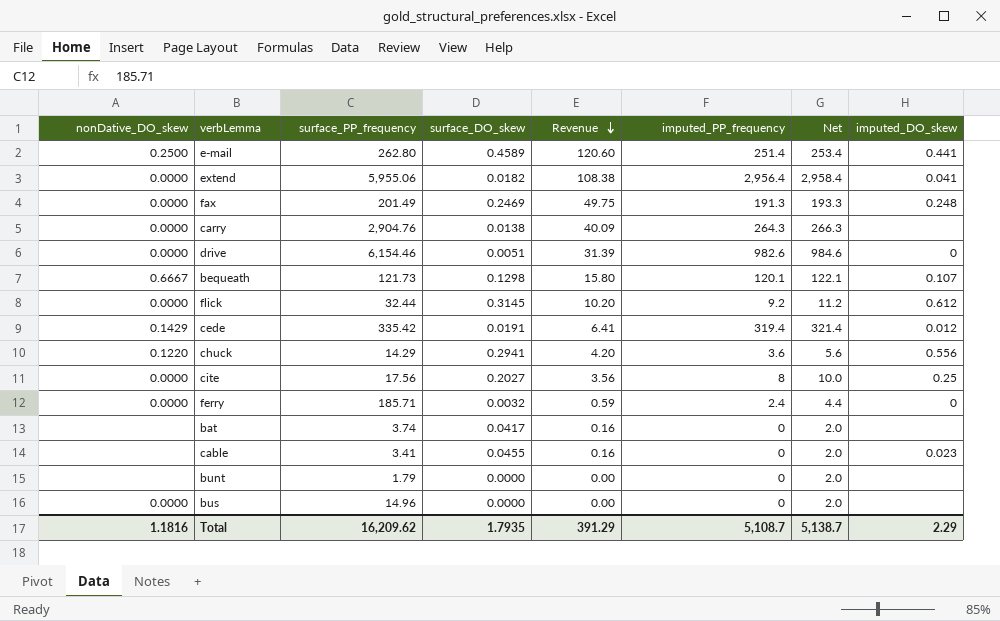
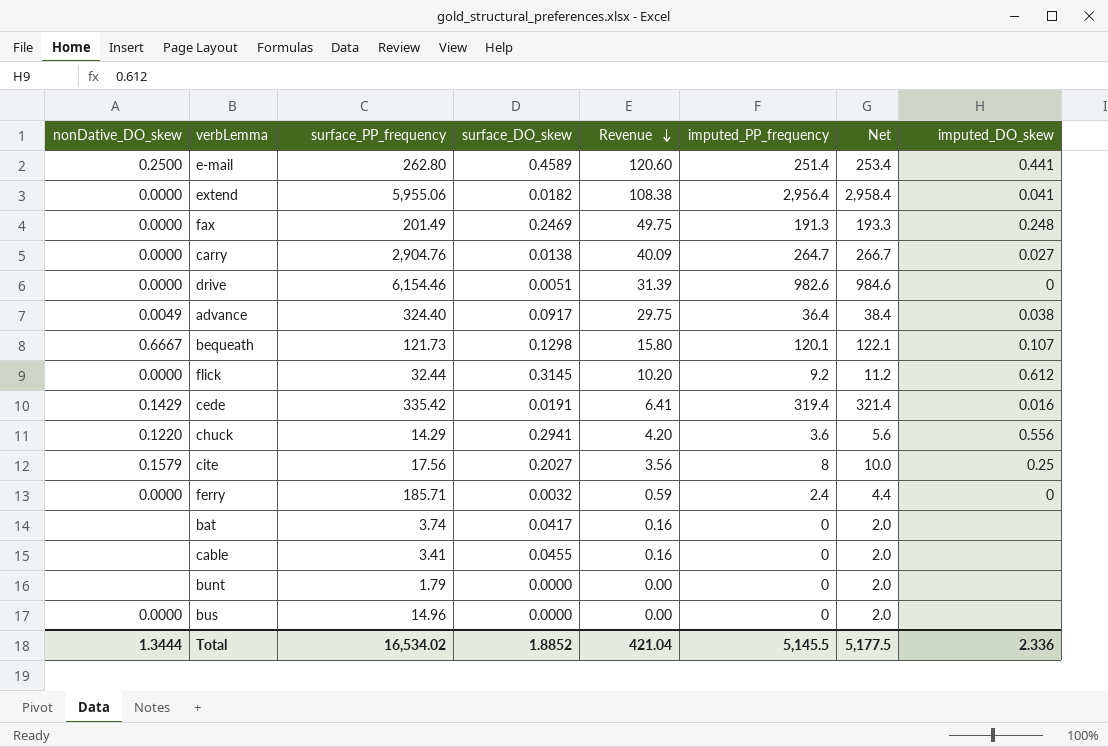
carry | imputed_PP_frequency: 264.3 -> 264.7
carry | Net: 266.3 -> 266.7
carry | imputed_DO_skew: none -> 0.027
row advance: none -> 0.0049 | 324.40 | 0.0917 | 29.75 | 36.4 | 38.4 | 0.038
cede | imputed_DO_skew: 0.012 -> 0.016
cite | nonDative_DO_skew: 0.0000 -> 0.1579
cable | imputed_DO_skew: 0.023 -> none
Total | nonDative_DO_skew: 1.1816 -> 1.3444
Total | surface_PP_frequency: 16,209.62 -> 16,534.02
Total | surface_DO_skew: 1.7935 -> 1.8852
Total | Revenue: 391.29 -> 421.04
Total | imputed_PP_frequency: 5,108.7 -> 5,145.5
Total | Net: 5,138.7 -> 5,177.5
Total | imputed_DO_skew: 2.29 -> 2.336

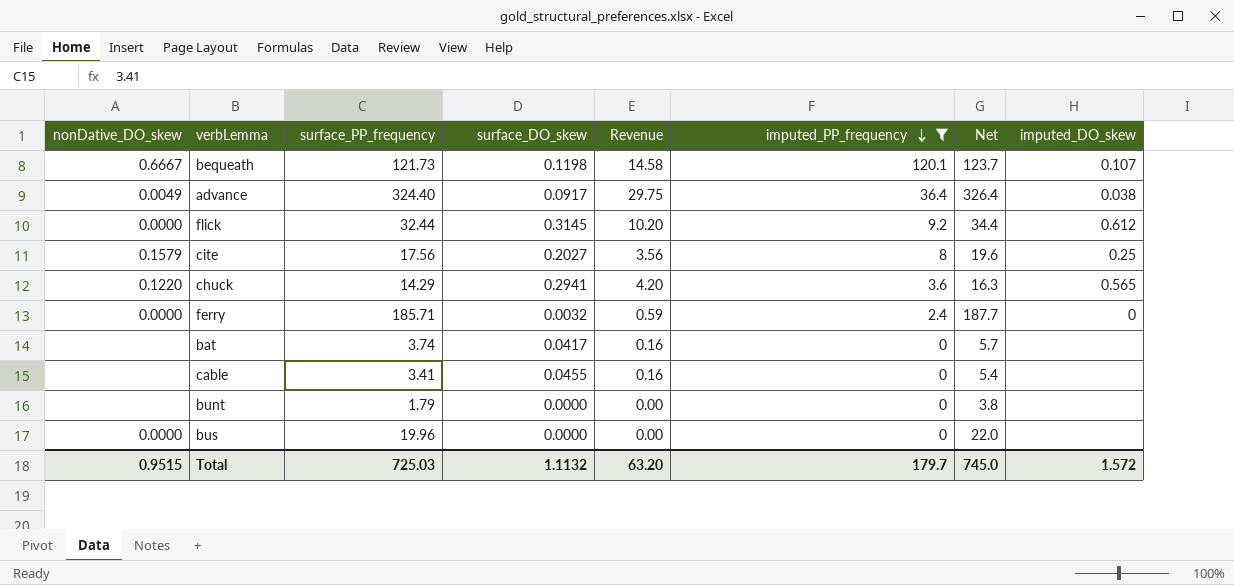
filter: none -> imputed_PP_frequency <= 120.1
row order: Revenue descending -> imputed_PP_frequency descending
column Net | formula: [imputed_PP_frequency] + 2 -> [surface_PP_frequency] + 2
bequeath | surface_DO_skew: 0.1298 -> 0.1198
bequeath | Revenue: 15.80 -> 14.58
chuck | imputed_DO_skew: 0.556 -> 0.565
bus | surface_PP_frequency: 14.96 -> 19.96
Total | nonDative_DO_skew: 1.3444 -> 0.9515
Total | surface_PP_frequency: 16,534.02 -> 725.03
Total | surface_DO_skew: 1.8852 -> 1.1132
Total | Revenue: 421.04 -> 63.20
Total | imputed_PP_frequency: 5,145.5 -> 179.7
Total | Net: 5,177.5 -> 745.0
Total | imputed_DO_skew: 2.336 -> 1.572

